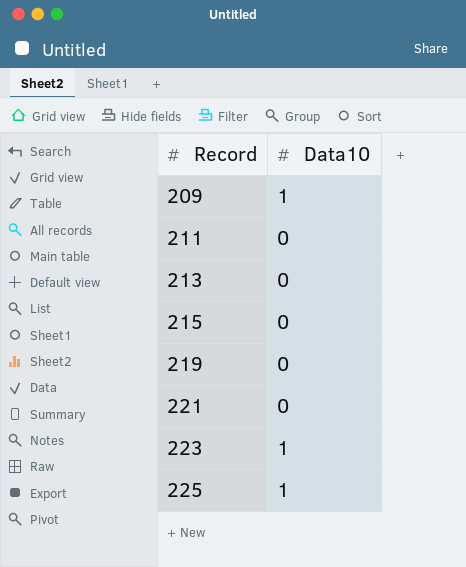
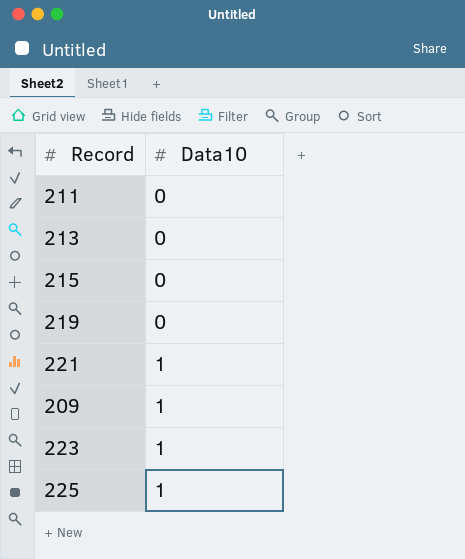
row order: Record ascending -> Data10 ascending
221 | Data10: 0 -> 1

